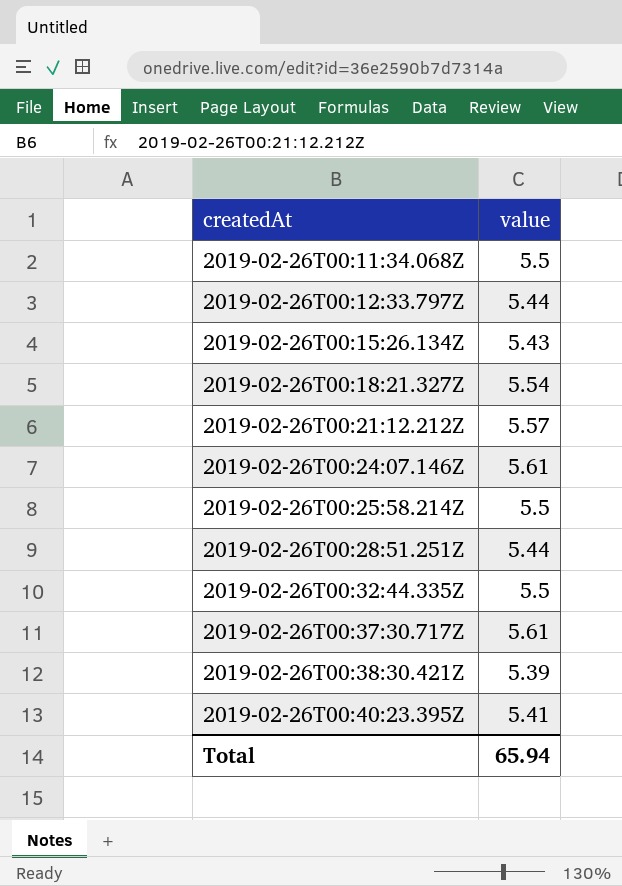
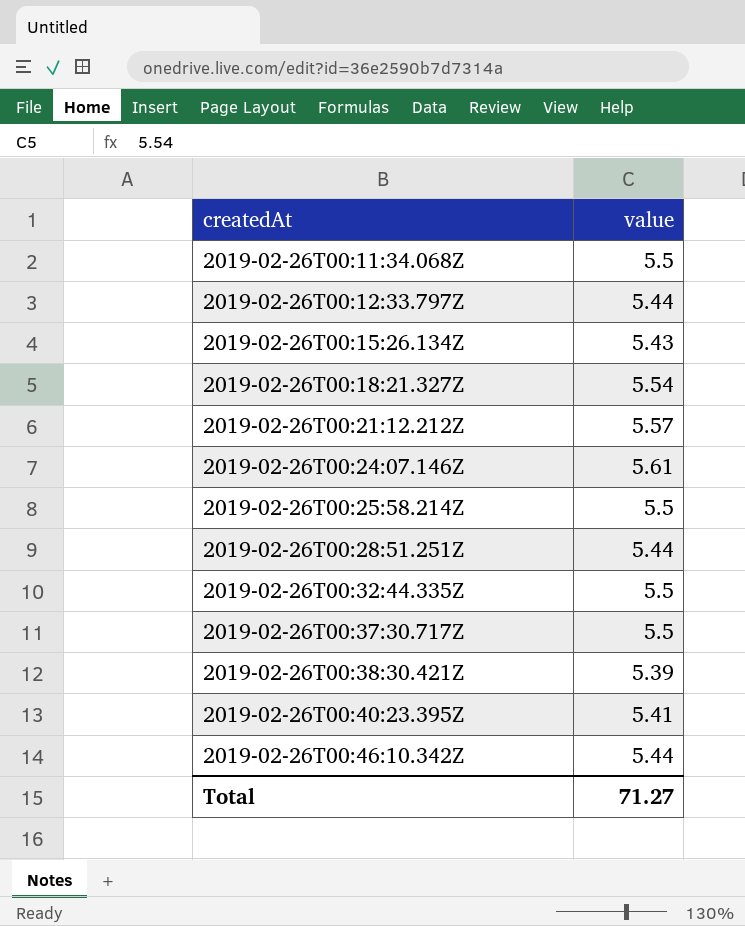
2019-02-26T00:37:30.717Z | value: 5.61 -> 5.5
row 2019-02-26T00:46:10.342Z: none -> 5.44
Total | value: 65.94 -> 71.27

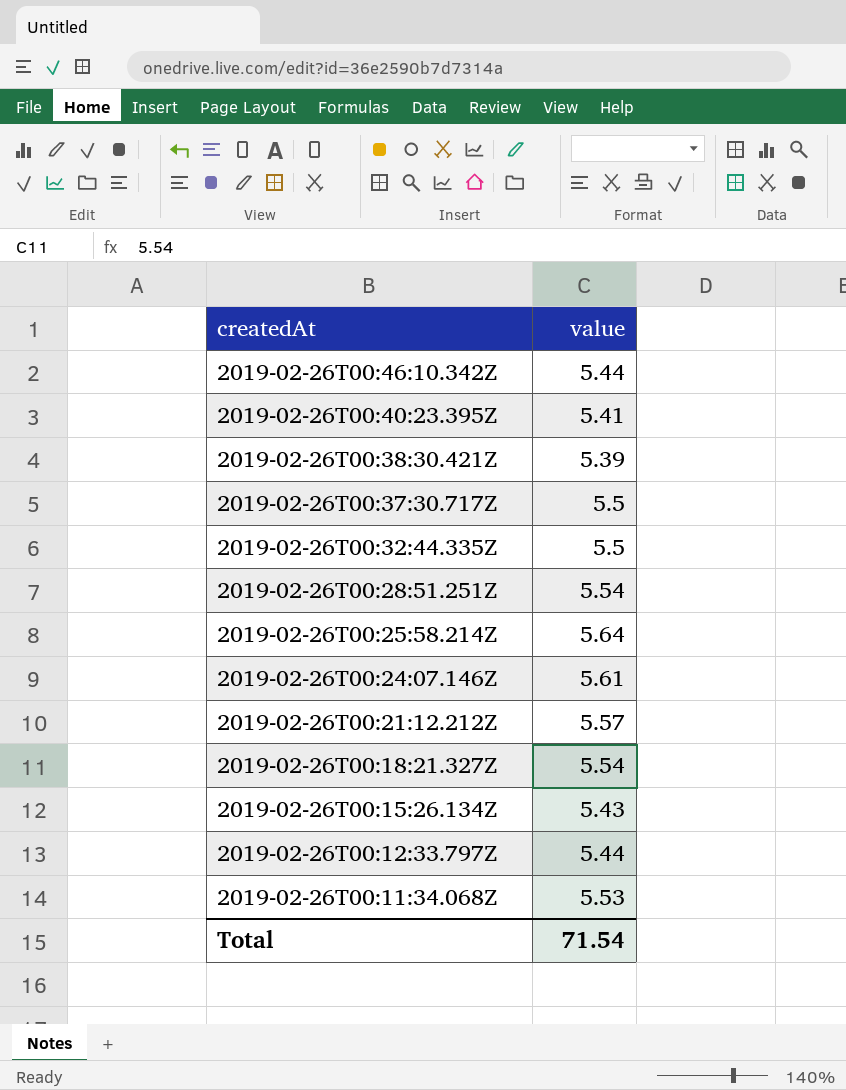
row order: createdAt ascending -> createdAt descending
2019-02-26T00:28:51.251Z | value: 5.44 -> 5.54
2019-02-26T00:25:58.214Z | value: 5.5 -> 5.64
2019-02-26T00:11:34.068Z | value: 5.5 -> 5.53
Total | value: 71.27 -> 71.54

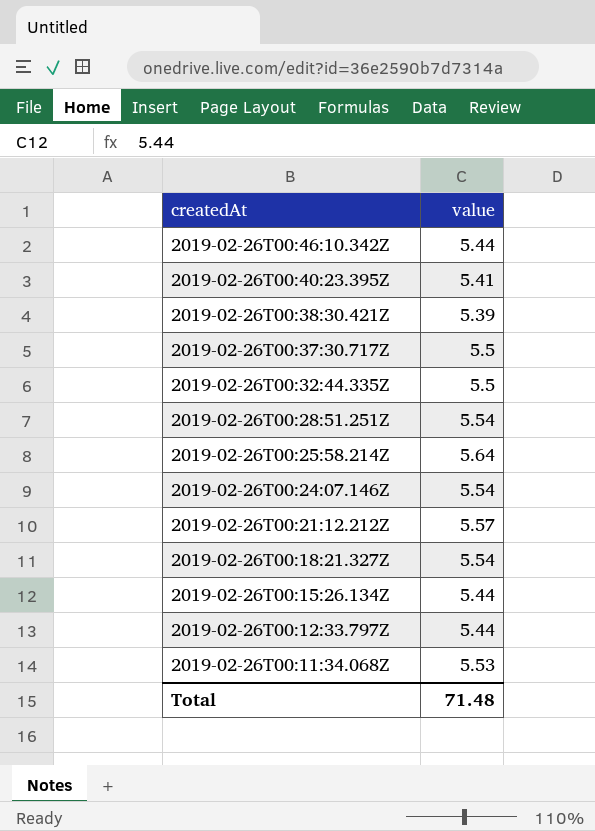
2019-02-26T00:24:07.146Z | value: 5.61 -> 5.54
2019-02-26T00:15:26.134Z | value: 5.43 -> 5.44
Total | value: 71.54 -> 71.48

